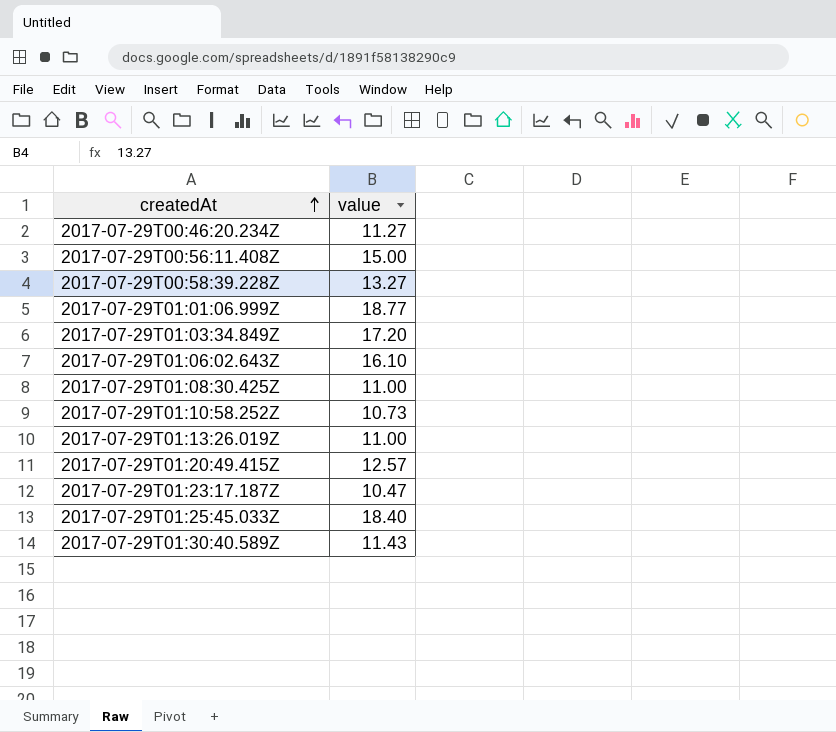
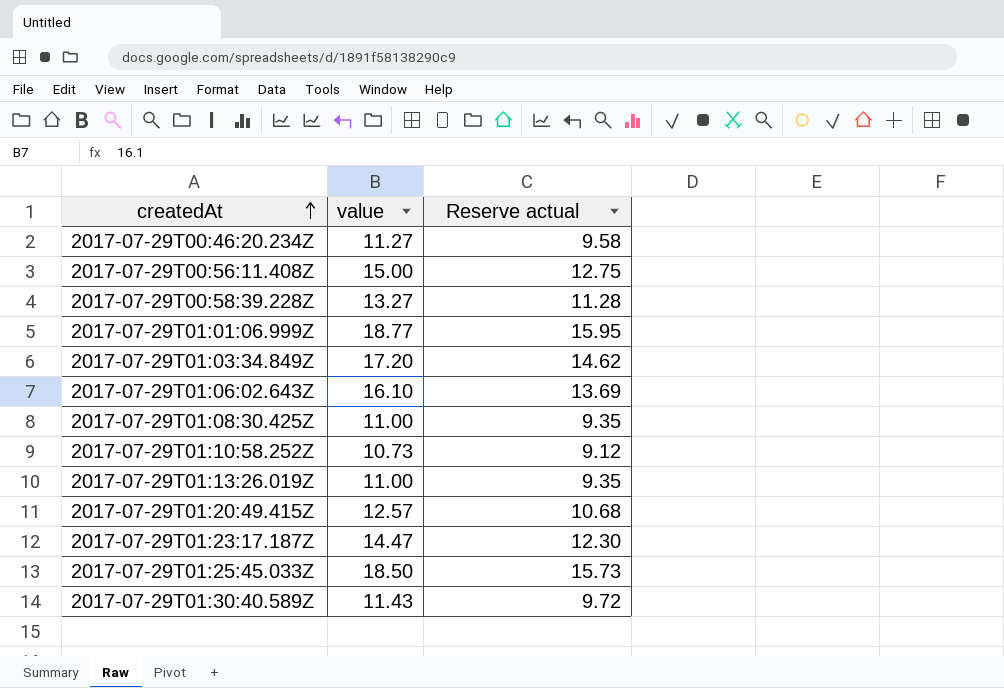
column Reserve actual | formula: none -> [value] * 0.85
2017-07-29T01:23:17.187Z | value: 10.47 -> 14.47
2017-07-29T01:25:45.033Z | value: 18.40 -> 18.50

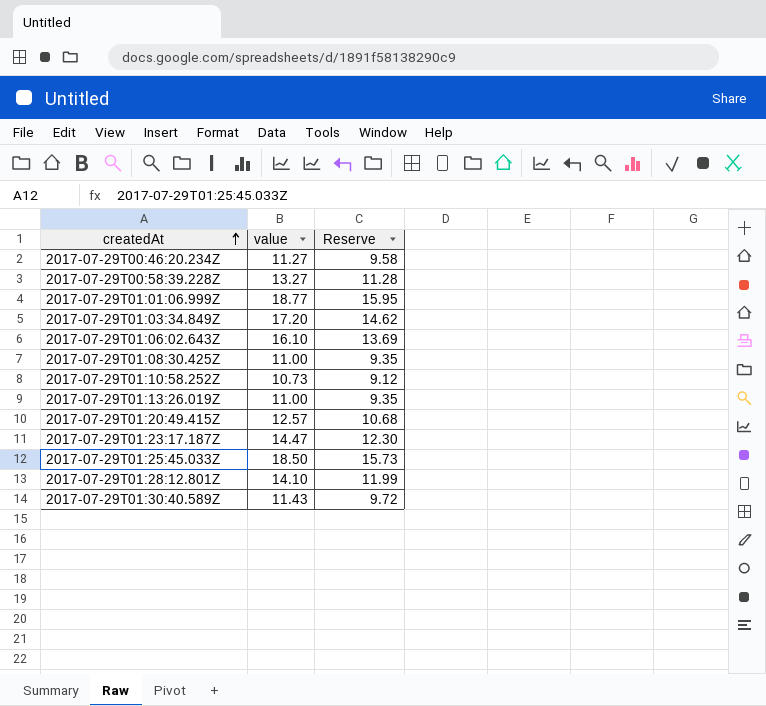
column name: Reserve actual -> Reserve
row 2017-07-29T00:56:11.408Z: 15.00 | 12.75 -> none
row 2017-07-29T01:28:12.801Z: none -> 14.10 | 11.99

